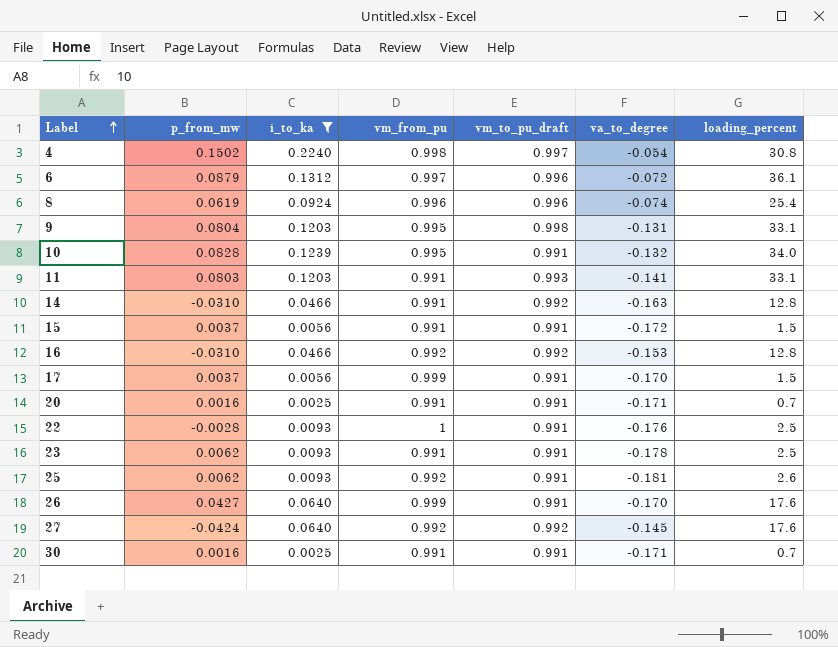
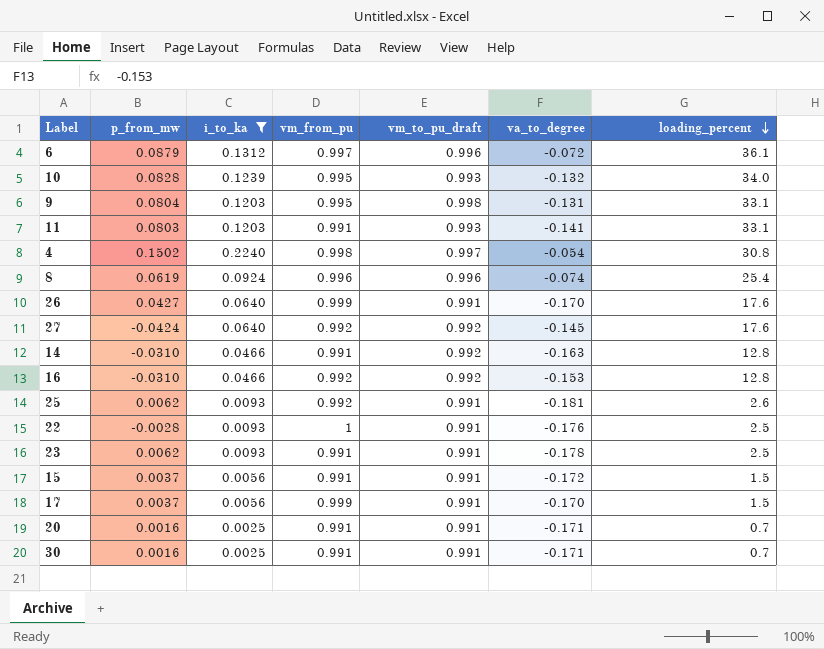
row order: Label ascending -> loading_percent descending
10 | vm_to_pu_draft: 0.991 -> 0.993

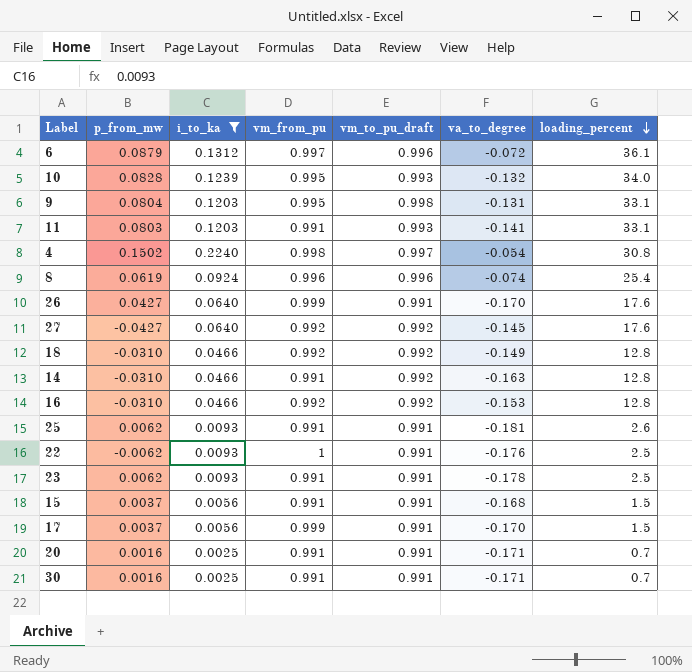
27 | p_from_mw: -0.0424 -> -0.0427
row 18: none -> -0.0310 | 0.0466 | 0.992 | 0.992 | -0.149 | 12.8
25 | vm_from_pu: 0.992 -> 0.991
22 | p_from_mw: -0.0028 -> -0.0062
15 | va_to_degree: -0.172 -> -0.168

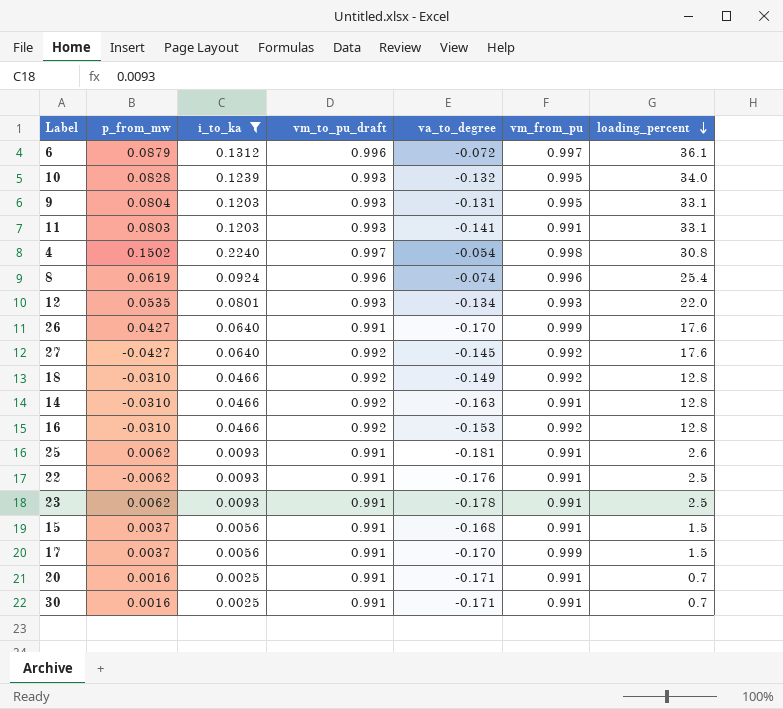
column vm_from_pu | position: 4 -> 6
9 | vm_to_pu_draft: 0.998 -> 0.993
row 12: none -> 0.0535 | 0.0801 | 0.993 | -0.134 | 0.993 | 22.0
22 | vm_from_pu: 1 -> 0.991

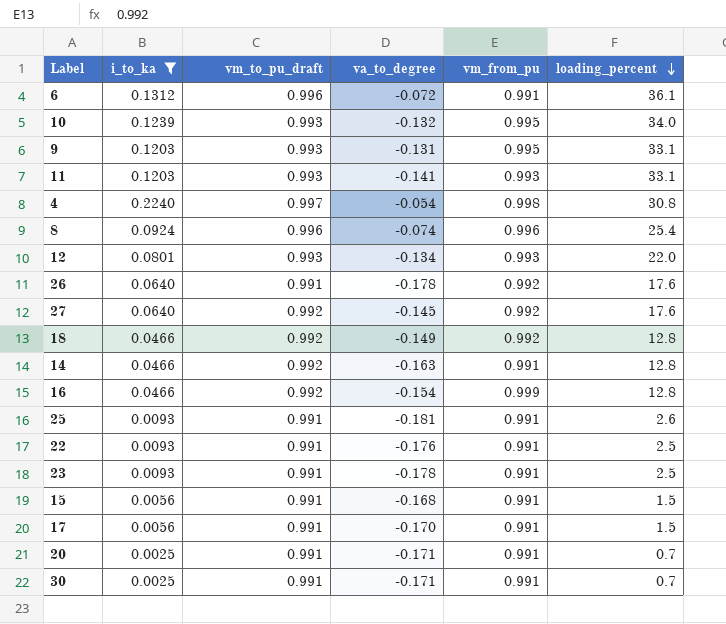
column p_from_mw | position: 2 -> none
6 | vm_from_pu: 0.997 -> 0.991
11 | vm_from_pu: 0.991 -> 0.993
26 | va_to_degree: -0.170 -> -0.178
26 | vm_from_pu: 0.999 -> 0.992
16 | va_to_degree: -0.153 -> -0.154
16 | vm_from_pu: 0.992 -> 0.999
17 | vm_from_pu: 0.999 -> 0.991

